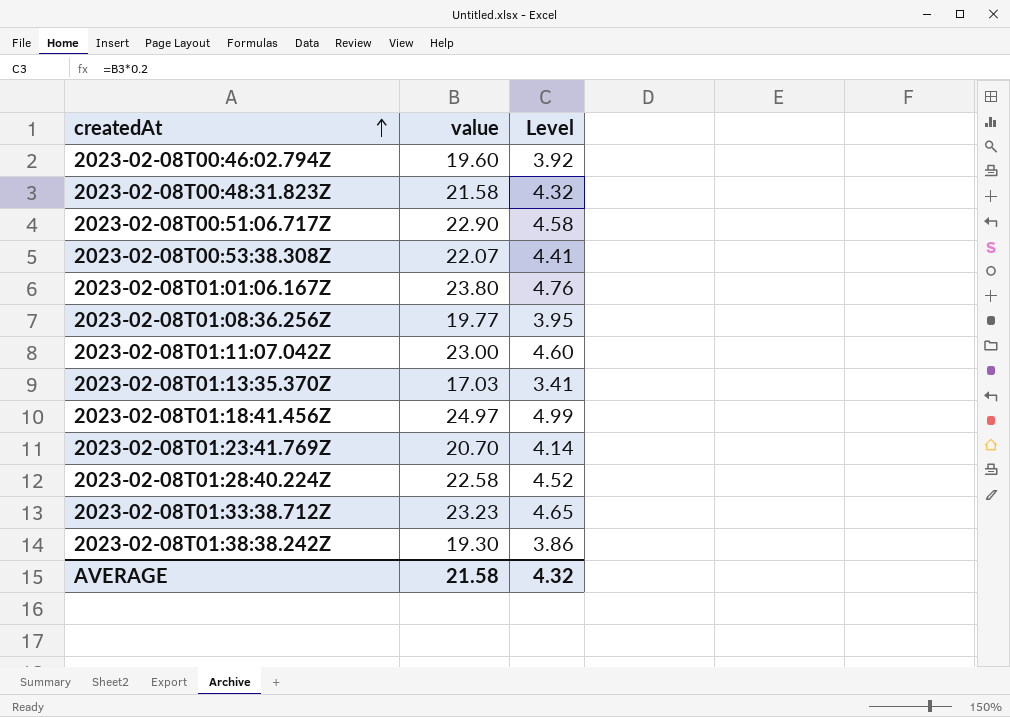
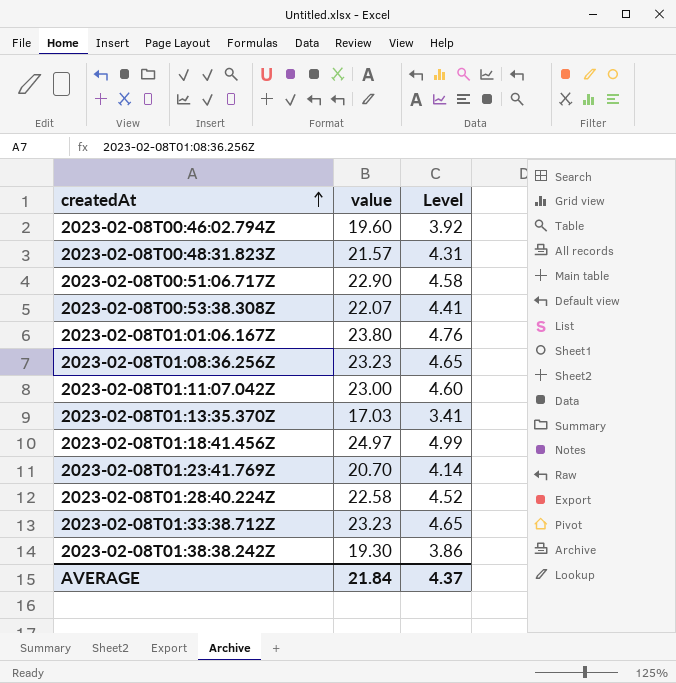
2023-02-08T00:48:31.823Z | value: 21.58 -> 21.57
2023-02-08T00:48:31.823Z | Level: 4.32 -> 4.31
2023-02-08T01:08:36.256Z | value: 19.77 -> 23.23
2023-02-08T01:08:36.256Z | Level: 3.95 -> 4.65
AVERAGE | value: 21.58 -> 21.84
AVERAGE | Level: 4.32 -> 4.37

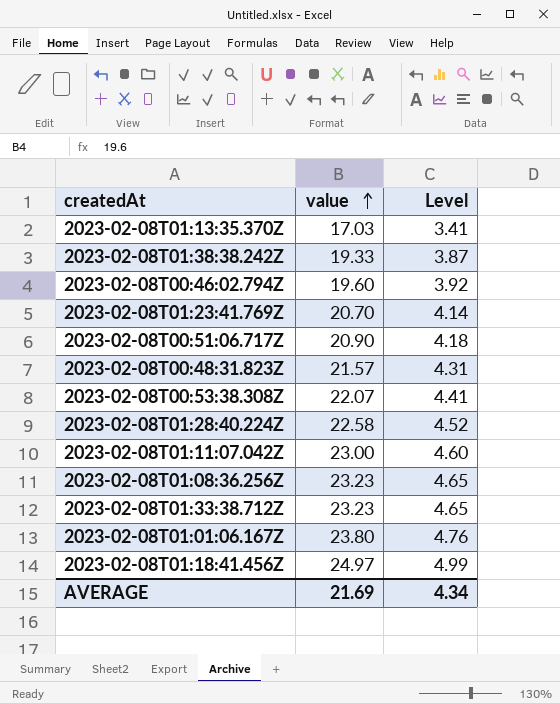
row order: createdAt ascending -> value ascending
2023-02-08T01:38:38.242Z | value: 19.30 -> 19.33
2023-02-08T01:38:38.242Z | Level: 3.86 -> 3.87
2023-02-08T00:51:06.717Z | value: 22.90 -> 20.90
2023-02-08T00:51:06.717Z | Level: 4.58 -> 4.18
AVERAGE | value: 21.84 -> 21.69
AVERAGE | Level: 4.37 -> 4.34

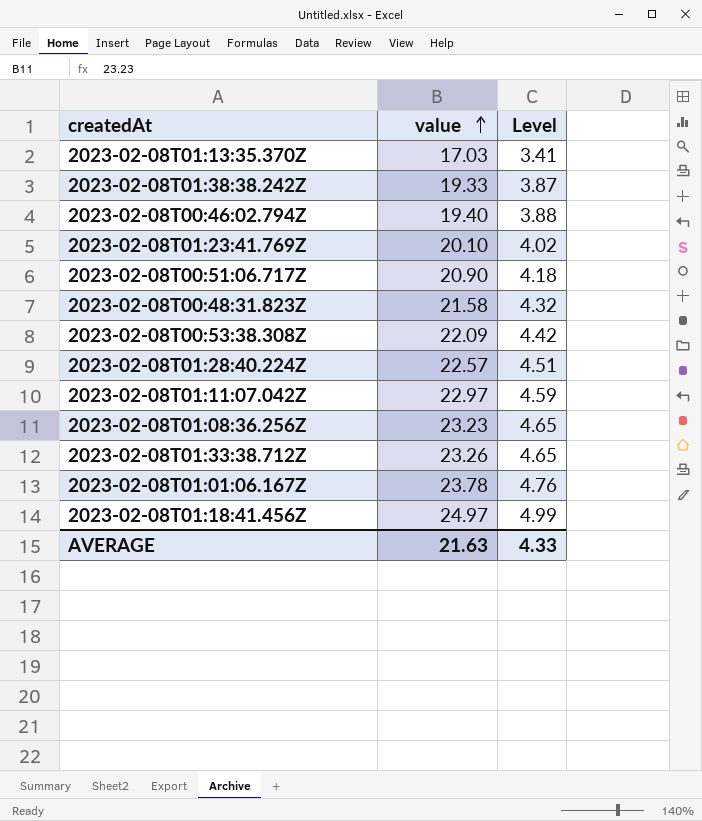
2023-02-08T00:46:02.794Z | value: 19.60 -> 19.40
2023-02-08T00:46:02.794Z | Level: 3.92 -> 3.88
2023-02-08T01:23:41.769Z | value: 20.70 -> 20.10
2023-02-08T01:23:41.769Z | Level: 4.14 -> 4.02
2023-02-08T00:48:31.823Z | value: 21.57 -> 21.58
2023-02-08T00:48:31.823Z | Level: 4.31 -> 4.32
2023-02-08T00:53:38.308Z | value: 22.07 -> 22.09
2023-02-08T00:53:38.308Z | Level: 4.41 -> 4.42
2023-02-08T01:28:40.224Z | value: 22.58 -> 22.57
2023-02-08T01:28:40.224Z | Level: 4.52 -> 4.51
2023-02-08T01:11:07.042Z | value: 23.00 -> 22.97
2023-02-08T01:11:07.042Z | Level: 4.60 -> 4.59
2023-02-08T01:33:38.712Z | value: 23.23 -> 23.26
2023-02-08T01:01:06.167Z | value: 23.80 -> 23.78
AVERAGE | value: 21.69 -> 21.63
AVERAGE | Level: 4.34 -> 4.33

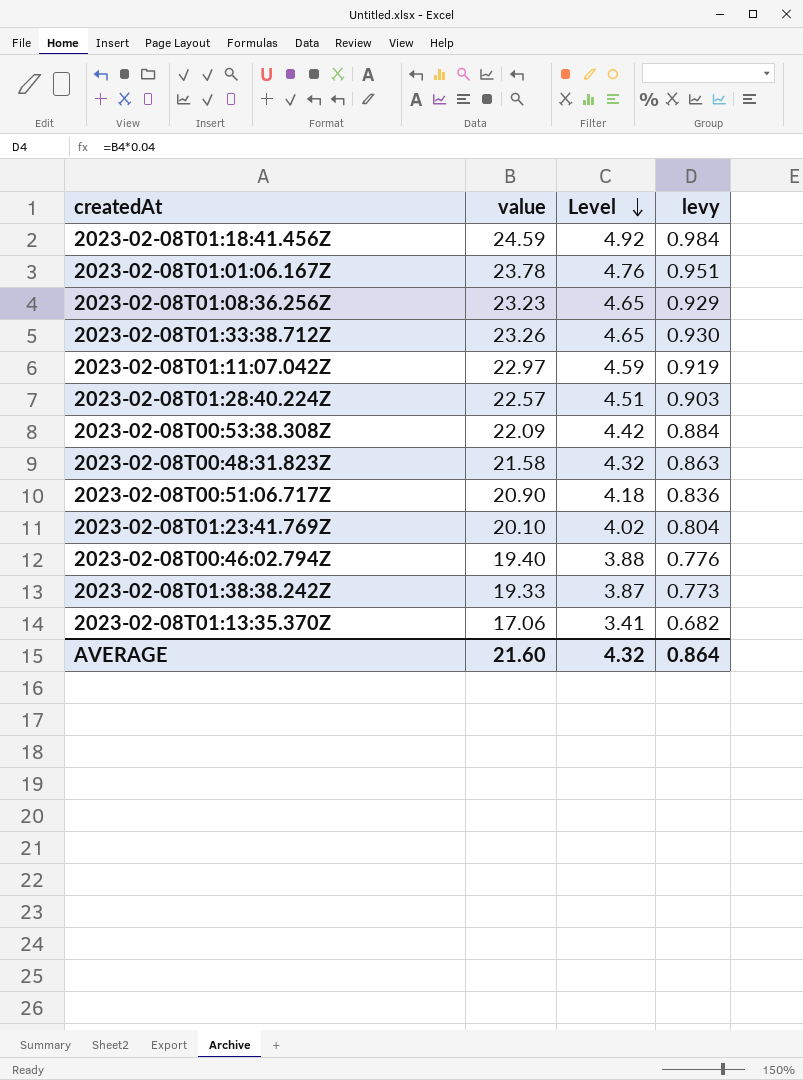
row order: value ascending -> Level descending
column levy | formula: none -> [value] * 0.04
2023-02-08T01:18:41.456Z | value: 24.97 -> 24.59
2023-02-08T01:18:41.456Z | Level: 4.99 -> 4.92
2023-02-08T01:13:35.370Z | value: 17.03 -> 17.06
AVERAGE | value: 21.63 -> 21.60
AVERAGE | Level: 4.33 -> 4.32

